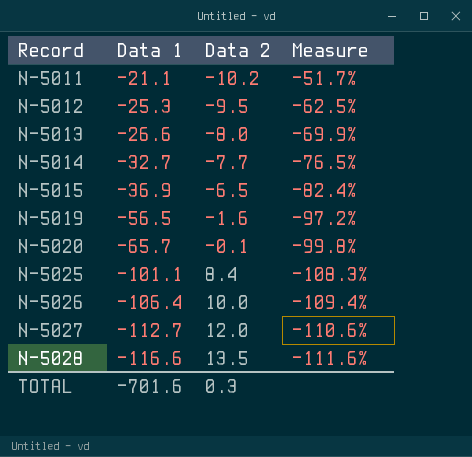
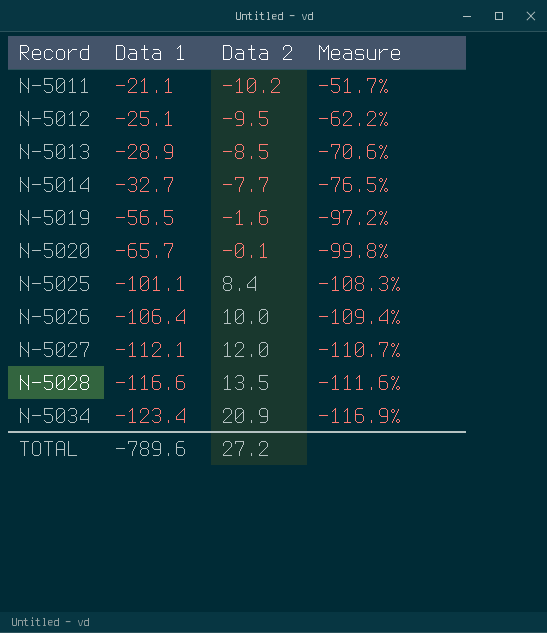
row N-5015: -36.9 | -6.5 | -82.4% -> none
N-5012 | Data 1: -25.3 -> -25.1
N-5012 | Measure: -62.5% -> -62.2%
N-5013 | Data 1: -26.6 -> -28.9
N-5013 | Data 2: -8.0 -> -8.5
N-5013 | Measure: -69.9% -> -70.6%
N-5027 | Data 1: -112.7 -> -112.1
N-5027 | Measure: -110.6% -> -110.7%
row N-5034: none -> -123.4 | 20.9 | -116.9%
TOTAL | Data 1: -701.6 -> -789.6
TOTAL | Data 2: 0.3 -> 27.2

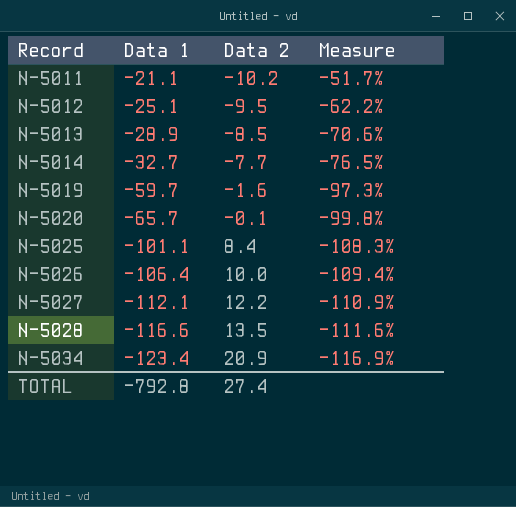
N-5019 | Data 1: -56.5 -> -59.7
N-5019 | Measure: -97.2% -> -97.3%
N-5027 | Data 2: 12.0 -> 12.2
N-5027 | Measure: -110.7% -> -110.9%
TOTAL | Data 1: -789.6 -> -792.8
TOTAL | Data 2: 27.2 -> 27.4

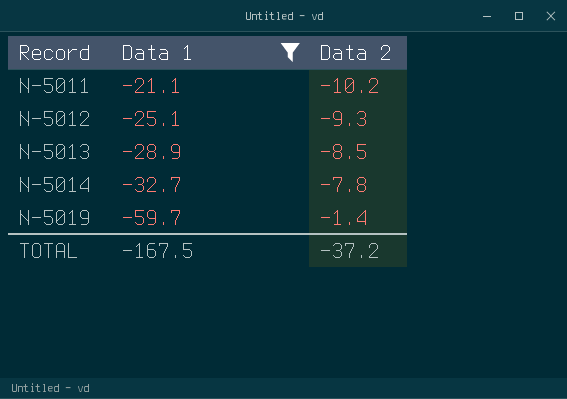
filter: none -> Data 1 >= -59.7
column Measure | formula: ([Data 2] - [Data 1]) / [Data 1] -> none
N-5012 | Data 2: -9.5 -> -9.3
N-5014 | Data 2: -7.7 -> -7.8
N-5019 | Data 2: -1.6 -> -1.4
TOTAL | Data 1: -792.8 -> -167.5
TOTAL | Data 2: 27.4 -> -37.2

